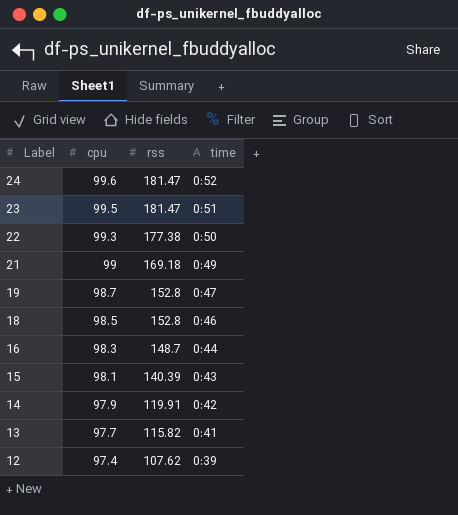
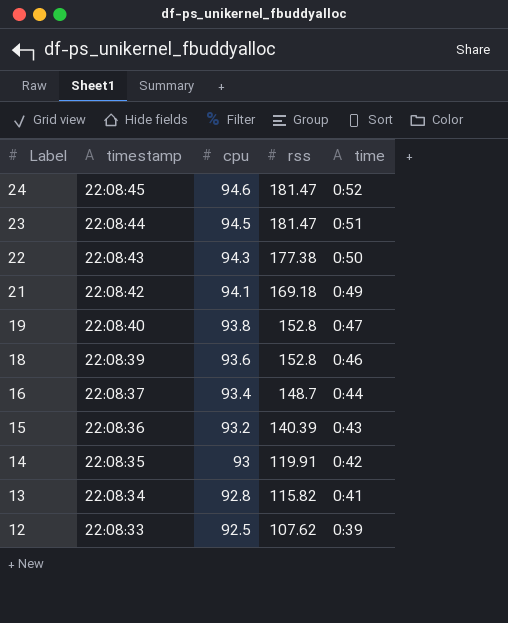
column timestamp | position: none -> 2
24 | cpu: 99.6 -> 94.6
23 | cpu: 99.5 -> 94.5
22 | cpu: 99.3 -> 94.3
21 | cpu: 99 -> 94.1
19 | cpu: 98.7 -> 93.8
18 | cpu: 98.5 -> 93.6
16 | cpu: 98.3 -> 93.4
15 | cpu: 98.1 -> 93.2
14 | cpu: 97.9 -> 93
13 | cpu: 97.7 -> 92.8
12 | cpu: 97.4 -> 92.5

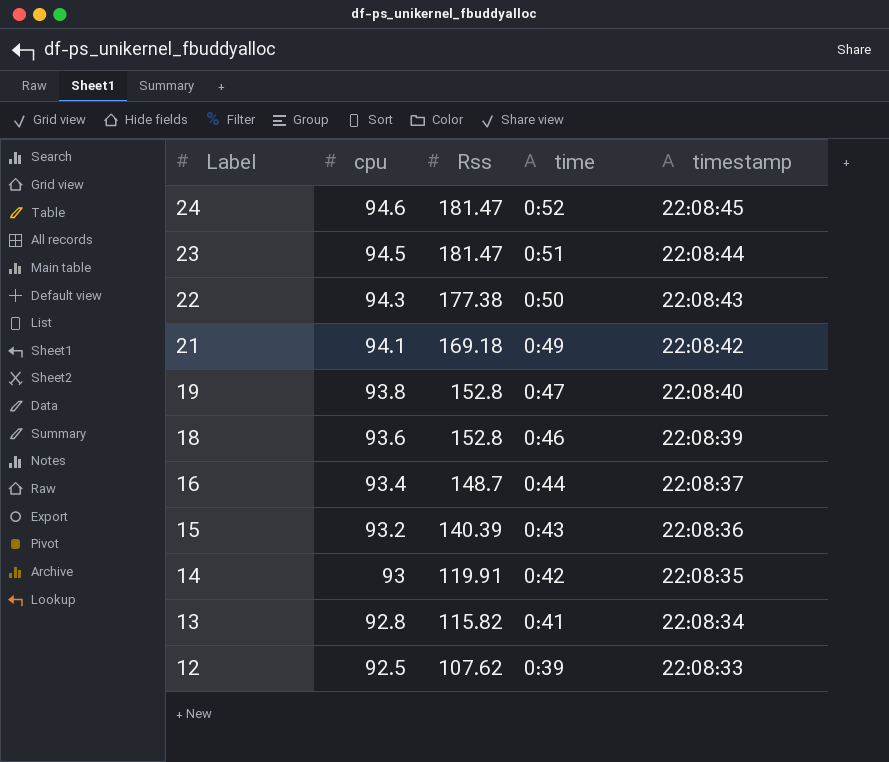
column name: rss -> Rss
column timestamp | position: 2 -> 5

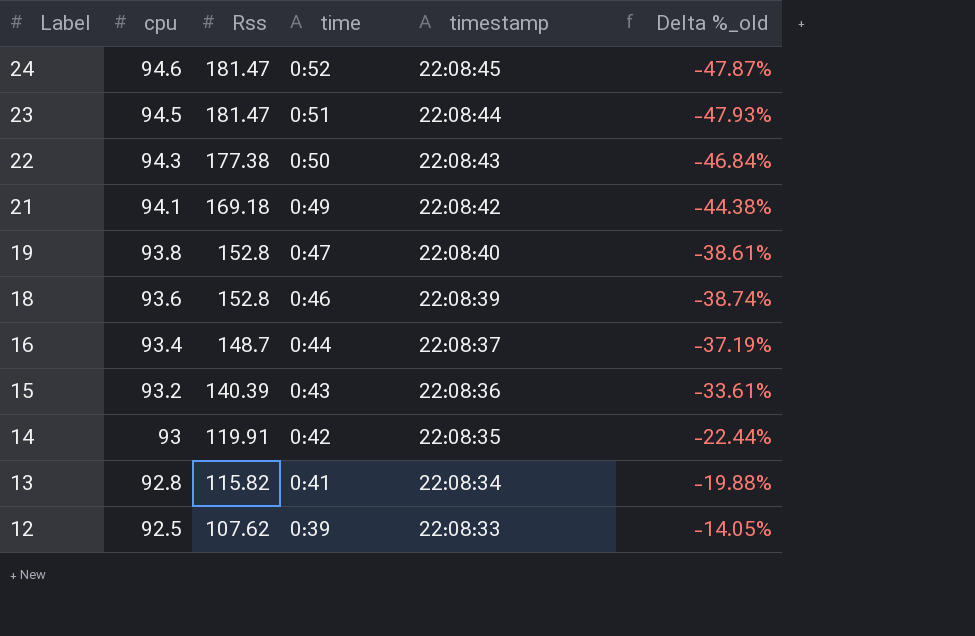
column Delta %_old | formula: none -> ([cpu] - [Rss]) / [Rss]

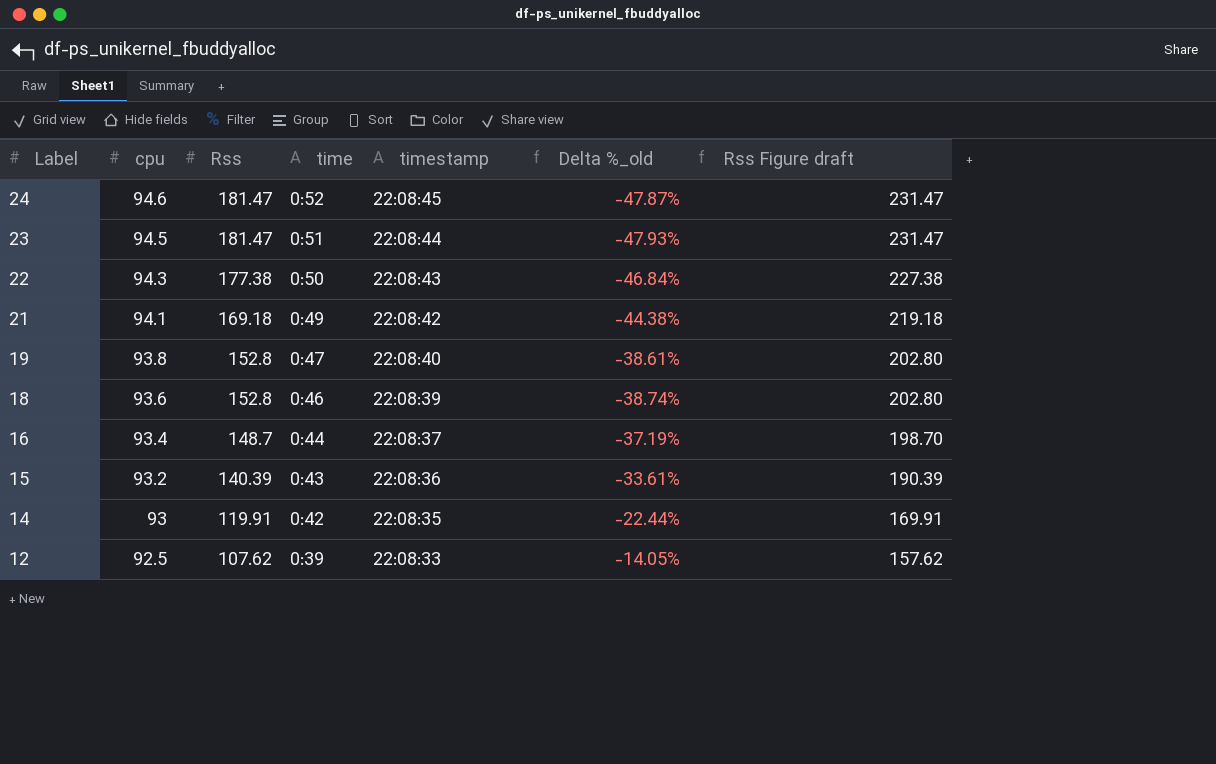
column Rss Figure draft | formula: none -> [Rss] + 50
row 13: 92.8 | 115.82 | 0:41 | 22:08:34 | -19.88% -> none

